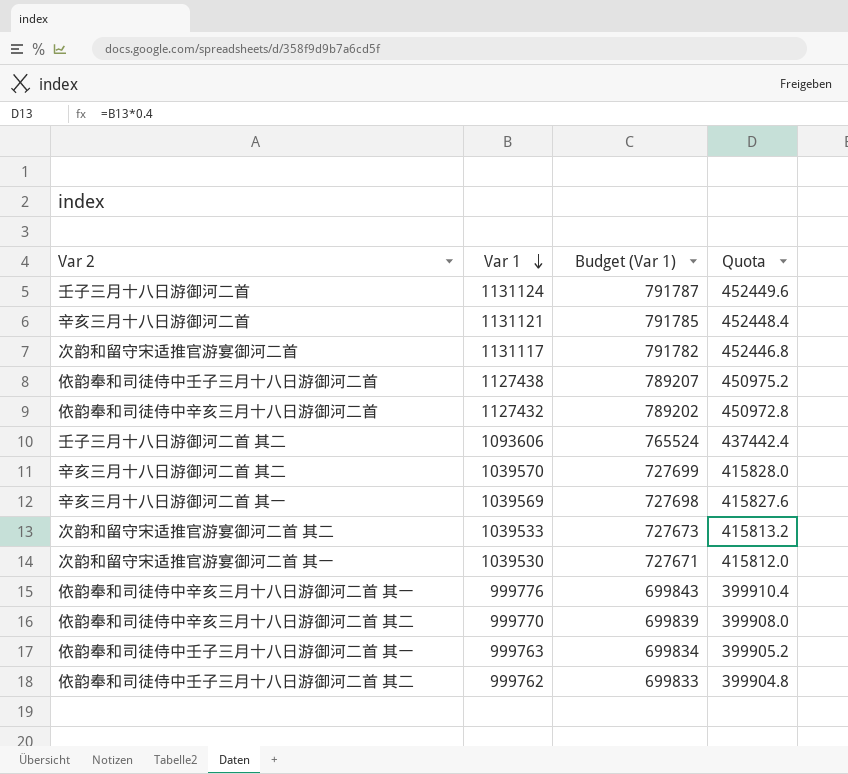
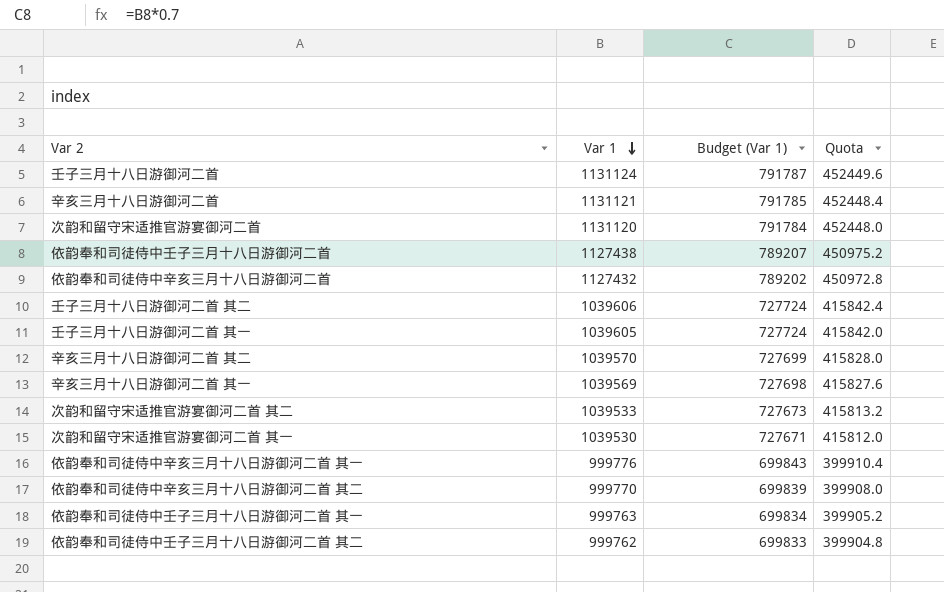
次韵和留守宋适推官游宴御河二首 | Var 1: 1131117 -> 1131120
次韵和留守宋适推官游宴御河二首 | Budget (Var 1): 791782 -> 791784
次韵和留守宋适推官游宴御河二首 | Quota: 452446.8 -> 452448.0
壬子三月十八日游御河二首 其二 | Var 1: 1093606 -> 1039606
壬子三月十八日游御河二首 其二 | Budget (Var 1): 765524 -> 727724
壬子三月十八日游御河二首 其二 | Quota: 437442.4 -> 415842.4
row 壬子三月十八日游御河二首 其一: none -> 1039605 | 727724 | 415842.0

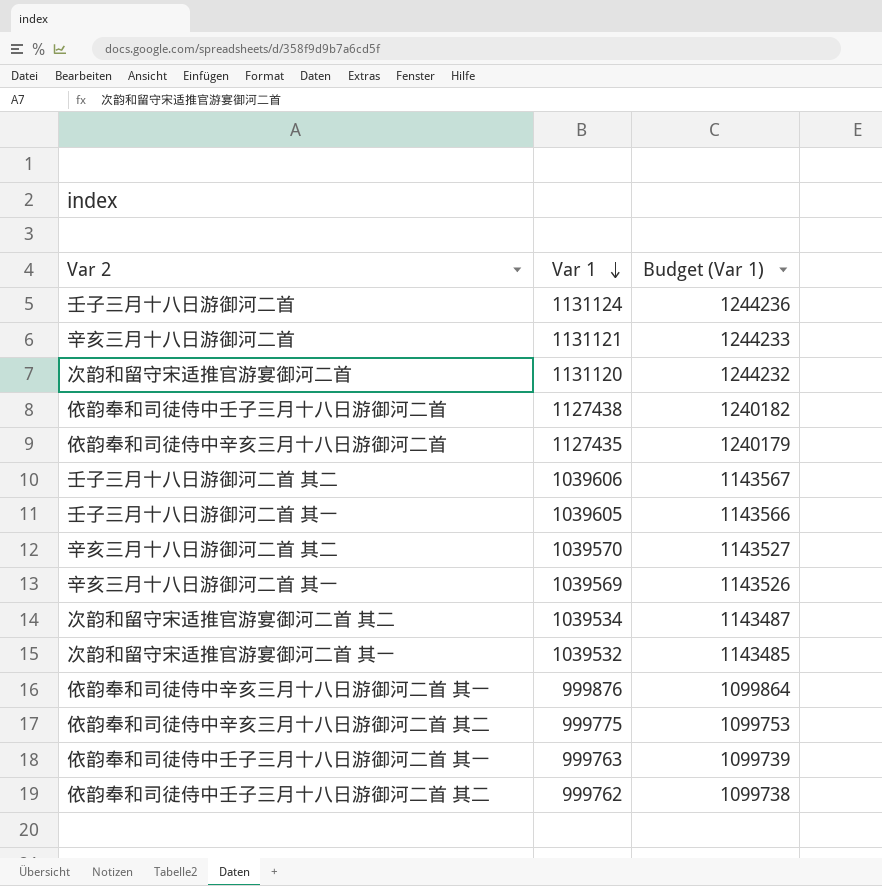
column Quota | formula: [Var 1] * 0.4 -> none
column Budget (Var 1) | formula: [Var 1] * 0.7 -> [Var 1] * 1.1
依韵奉和司徒侍中辛亥三月十八日游御河二首 | Var 1: 1127432 -> 1127435
次韵和留守宋适推官游宴御河二首 其二 | Var 1: 1039533 -> 1039534
次韵和留守宋适推官游宴御河二首 其一 | Var 1: 1039530 -> 1039532
依韵奉和司徒侍中辛亥三月十八日游御河二首 其一 | Var 1: 999776 -> 999876
依韵奉和司徒侍中辛亥三月十八日游御河二首 其二 | Var 1: 999770 -> 999775

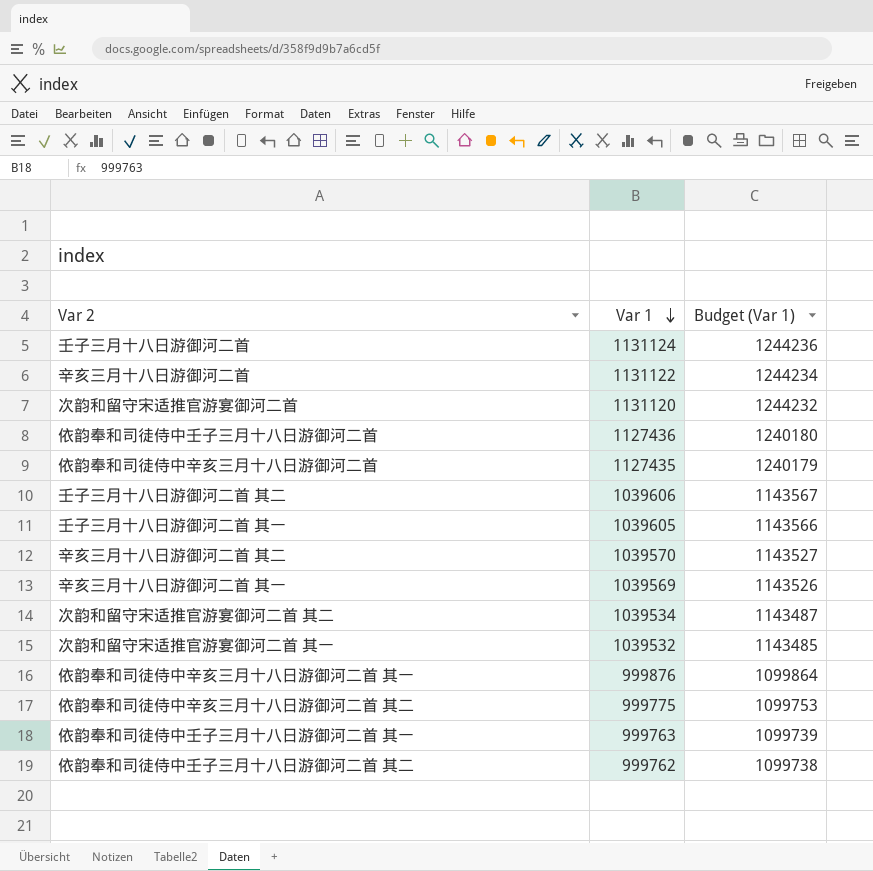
辛亥三月十八日游御河二首 | Var 1: 1131121 -> 1131122
辛亥三月十八日游御河二首 | Budget (Var 1): 1244233 -> 1244234
依韵奉和司徒侍中壬子三月十八日游御河二首 | Var 1: 1127438 -> 1127436
依韵奉和司徒侍中壬子三月十八日游御河二首 | Budget (Var 1): 1240182 -> 1240180

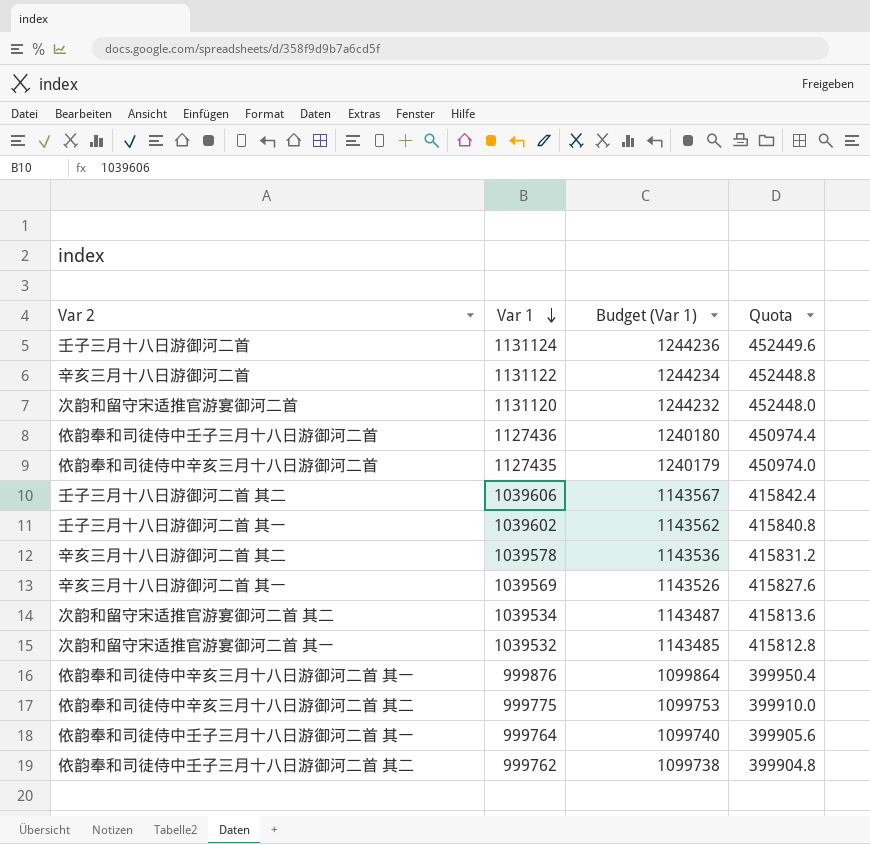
column Quota | formula: none -> [Var 1] * 0.4
壬子三月十八日游御河二首 其一 | Var 1: 1039605 -> 1039602
壬子三月十八日游御河二首 其一 | Budget (Var 1): 1143566 -> 1143562
辛亥三月十八日游御河二首 其二 | Var 1: 1039570 -> 1039578
辛亥三月十八日游御河二首 其二 | Budget (Var 1): 1143527 -> 1143536
依韵奉和司徒侍中壬子三月十八日游御河二首 其一 | Var 1: 999763 -> 999764
依韵奉和司徒侍中壬子三月十八日游御河二首 其一 | Budget (Var 1): 1099739 -> 1099740

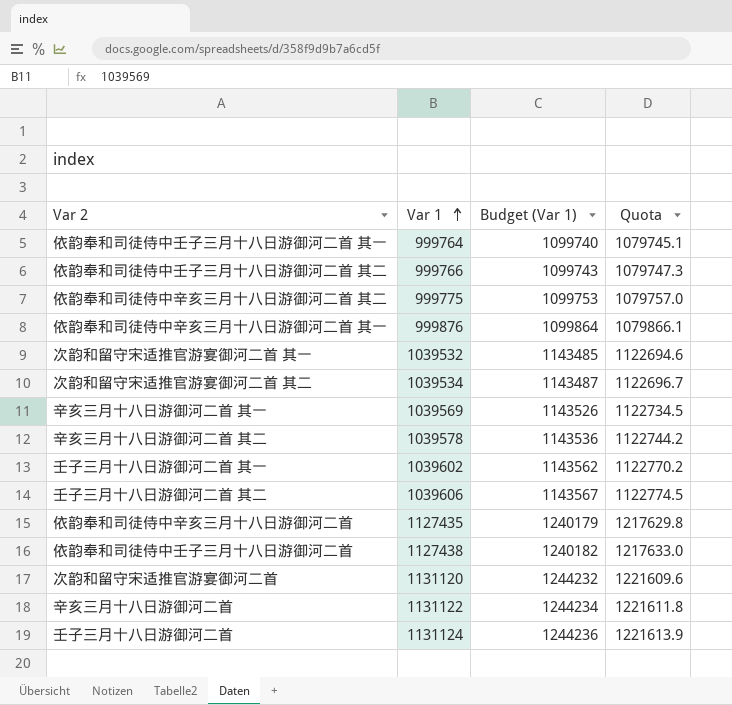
row order: Var 1 descending -> Var 1 ascending
column Quota | formula: [Var 1] * 0.4 -> [Var 1] * 1.08
依韵奉和司徒侍中壬子三月十八日游御河二首 其二 | Var 1: 999762 -> 999766
依韵奉和司徒侍中壬子三月十八日游御河二首 其二 | Budget (Var 1): 1099738 -> 1099743
依韵奉和司徒侍中壬子三月十八日游御河二首 | Var 1: 1127436 -> 1127438
依韵奉和司徒侍中壬子三月十八日游御河二首 | Budget (Var 1): 1240180 -> 1240182

